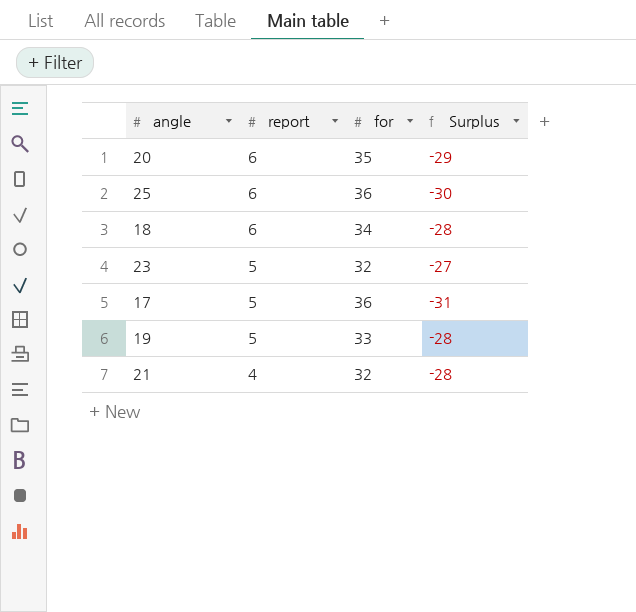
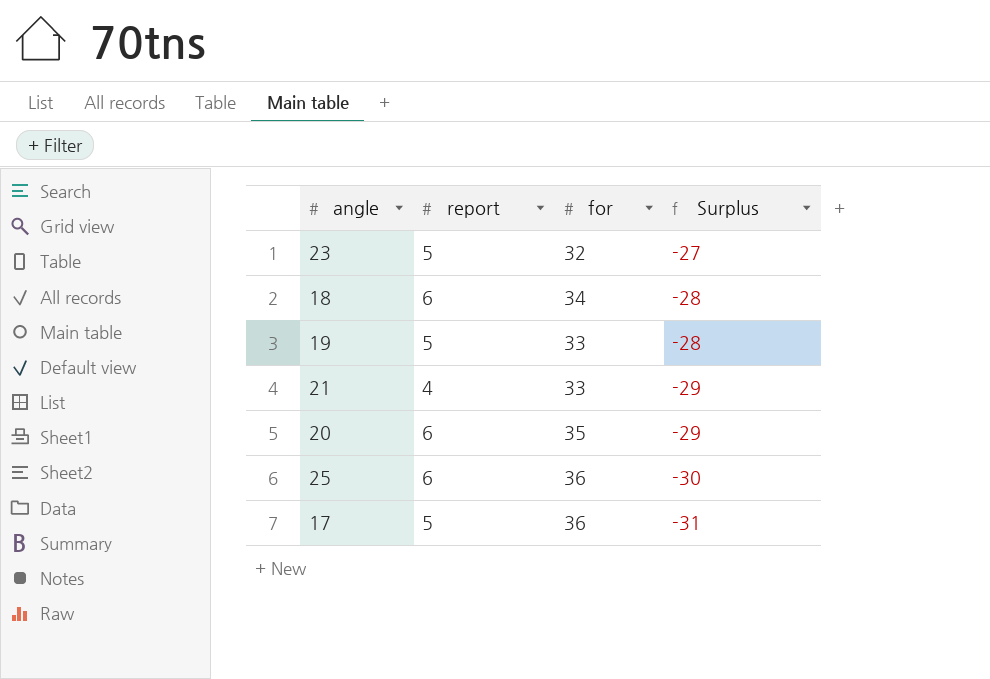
row order: report descending -> Surplus descending
21 | for: 32 -> 33
21 | Surplus: -28 -> -29

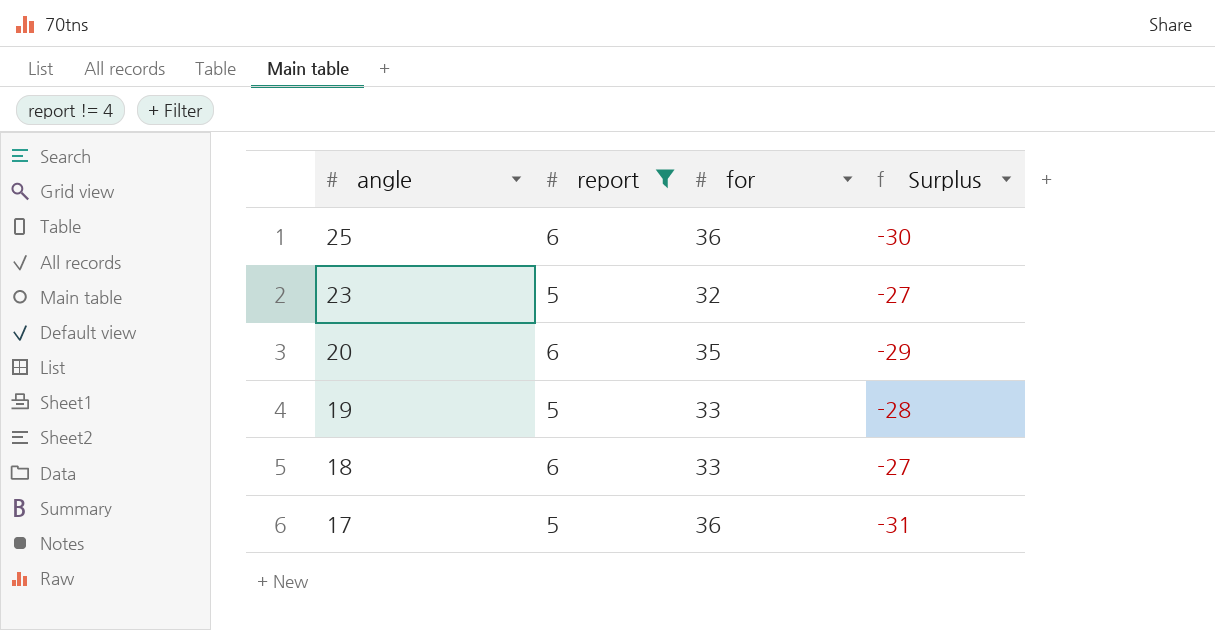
filter: none -> report != 4
row order: Surplus descending -> angle descending
18 | for: 34 -> 33
18 | Surplus: -28 -> -27

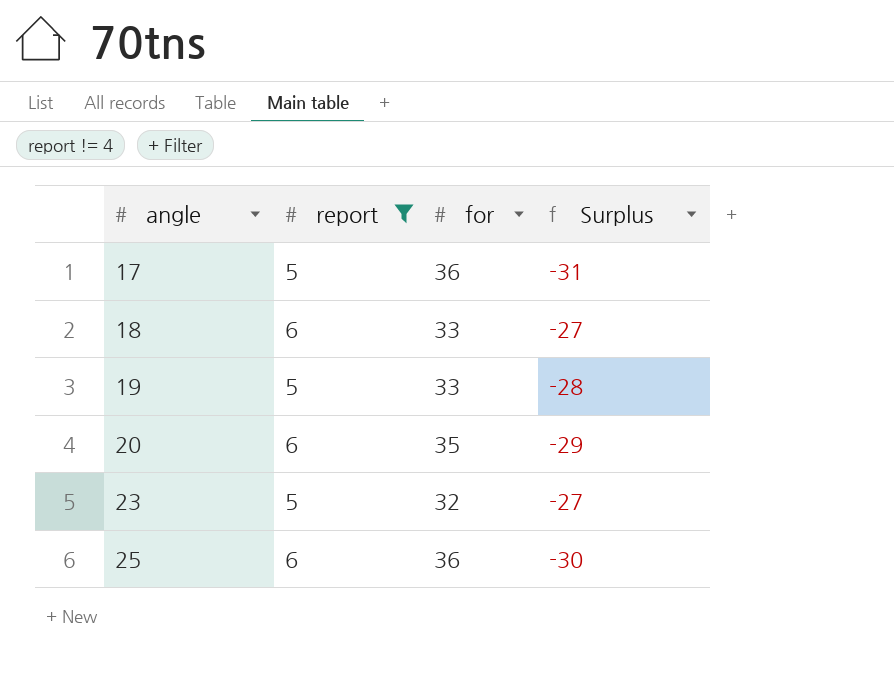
row order: angle descending -> angle ascending

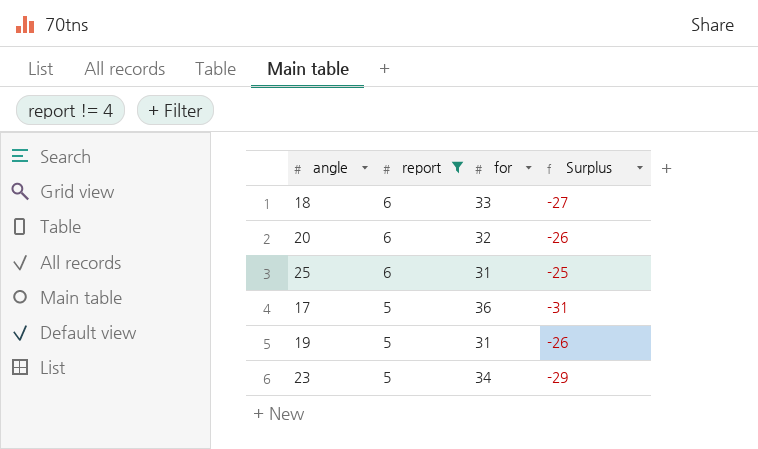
row order: angle ascending -> report descending
20 | for: 35 -> 32
20 | Surplus: -29 -> -26
25 | for: 36 -> 31
25 | Surplus: -30 -> -25
19 | for: 33 -> 31
19 | Surplus: -28 -> -26
23 | for: 32 -> 34
23 | Surplus: -27 -> -29

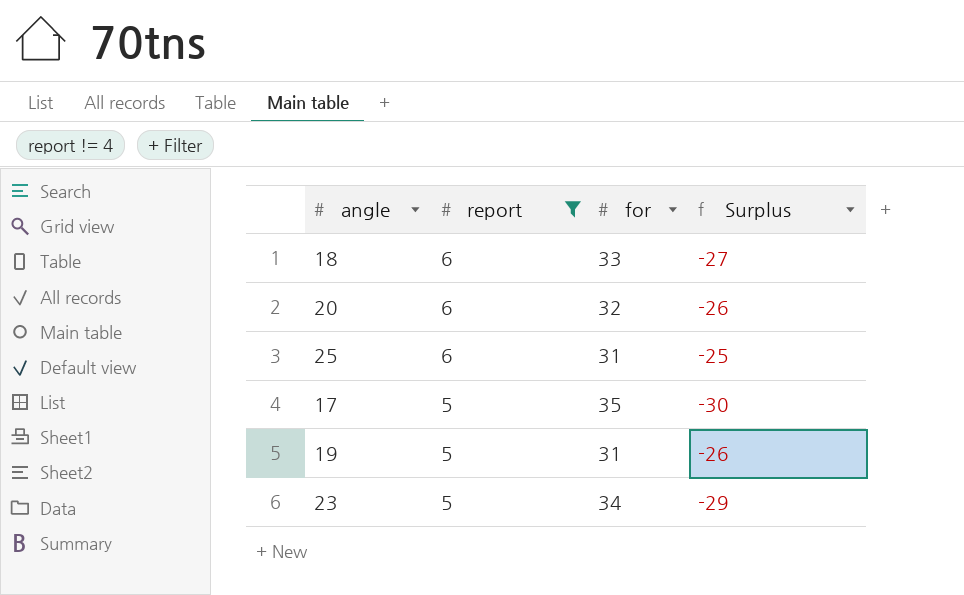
17 | for: 36 -> 35
17 | Surplus: -31 -> -30

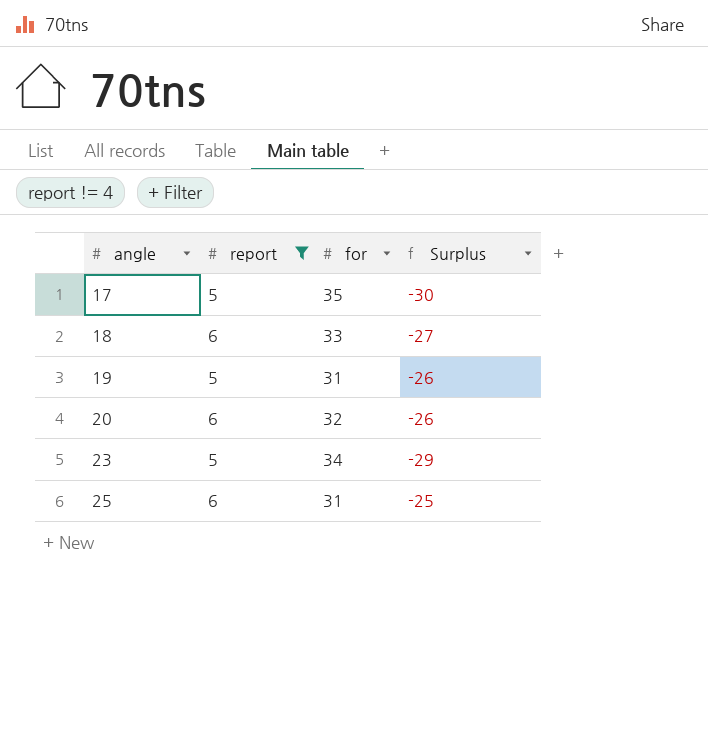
row order: report descending -> angle ascending

